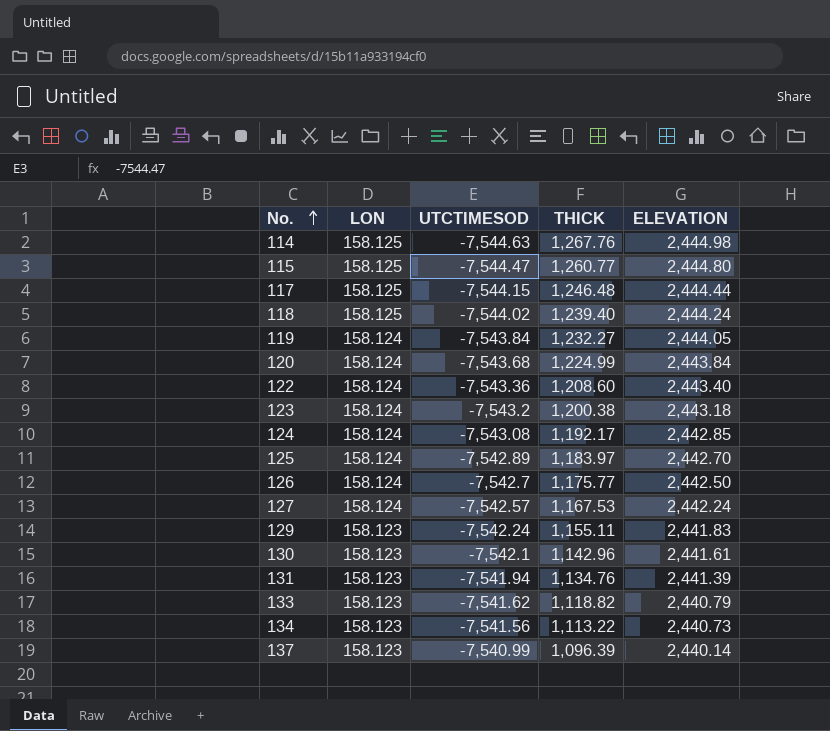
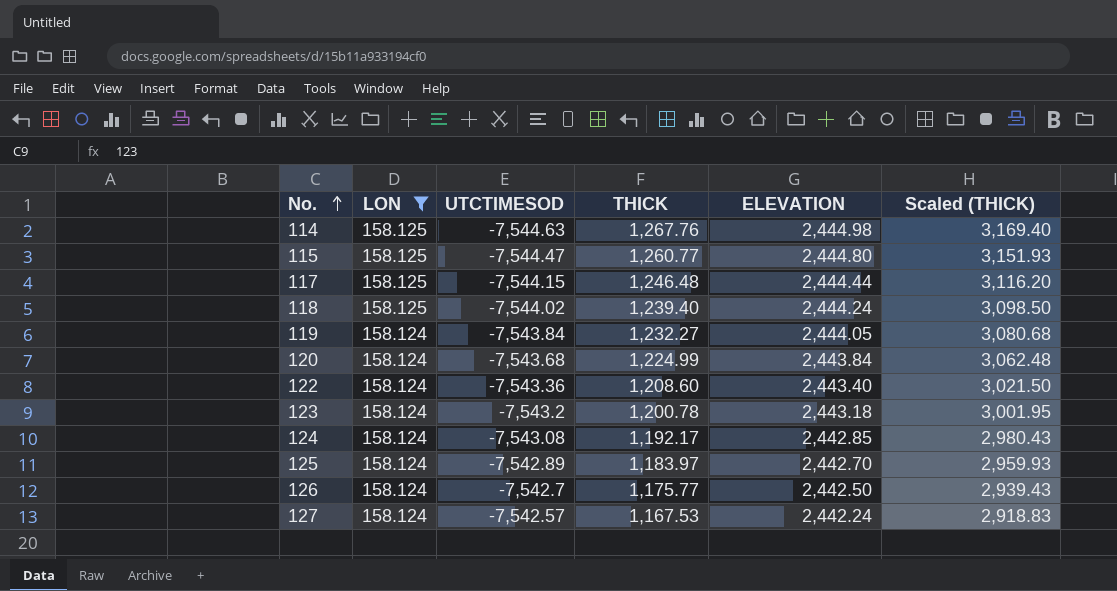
filter: none -> LON != 158.123
column Scaled (THICK) | formula: none -> [THICK] * 2.5
123 | THICK: 1,200.38 -> 1,200.78

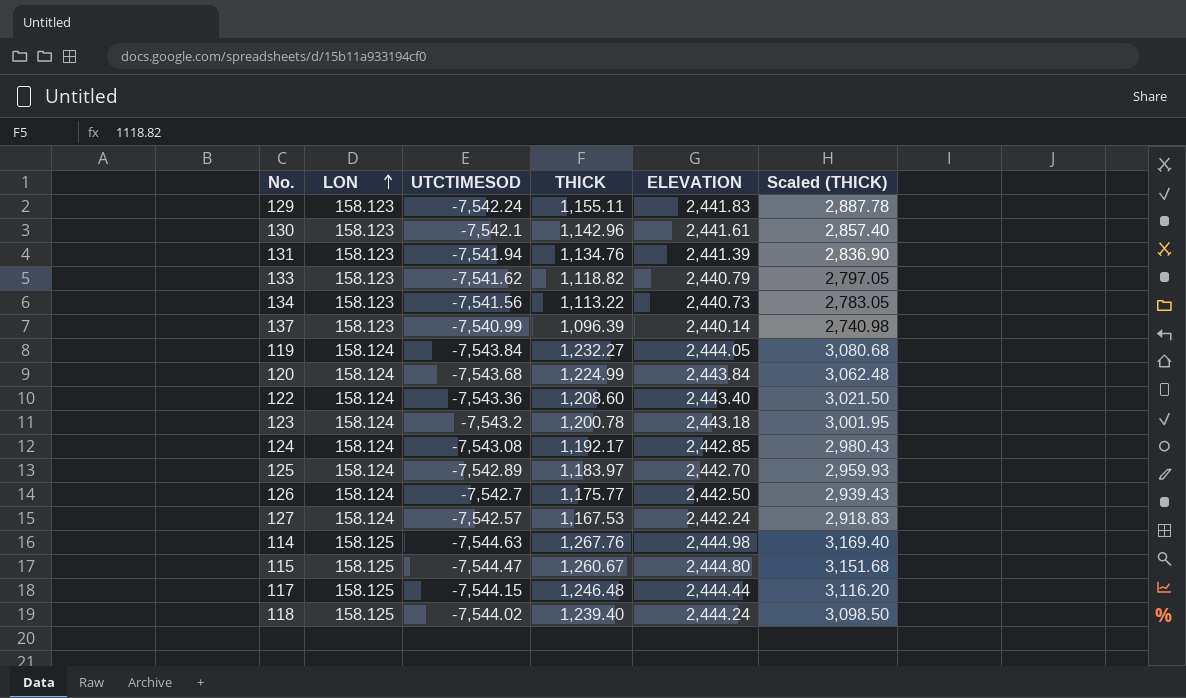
filter: LON != 158.123 -> none
row order: No. ascending -> LON ascending
115 | THICK: 1,260.77 -> 1,260.67
115 | Scaled (THICK): 3,151.93 -> 3,151.68

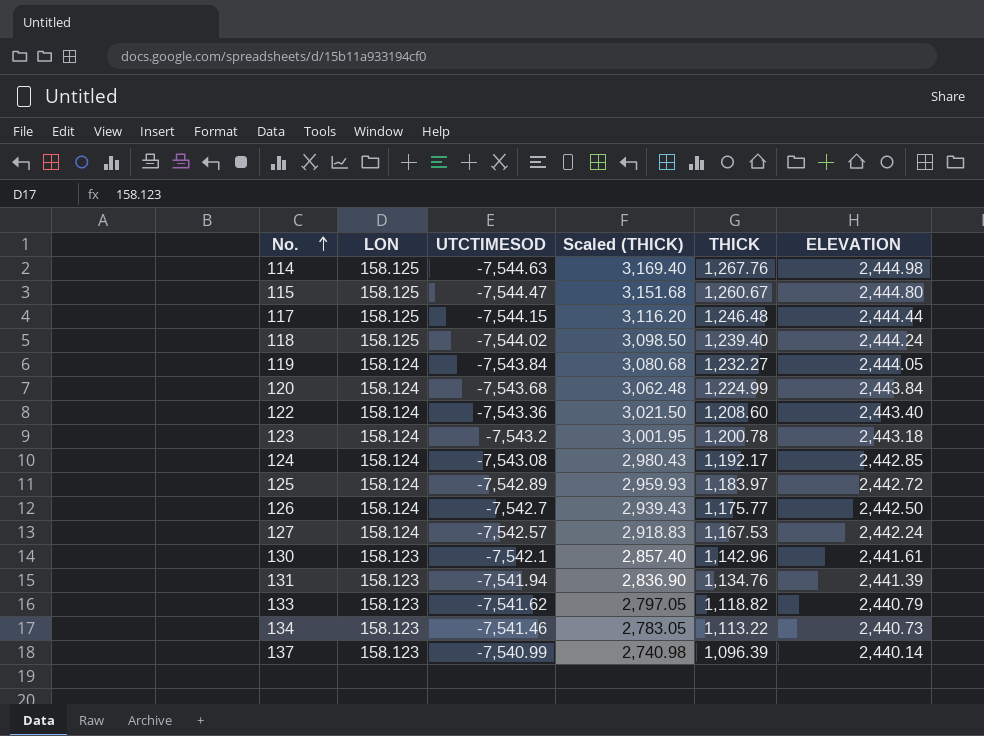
row order: LON ascending -> No. ascending
column Scaled (THICK) | position: 6 -> 4
row 129: 158.123 | -7,542.24 | 1,155.11 | 2,441.83 | 2,887.78 -> none
125 | ELEVATION: 2,442.70 -> 2,442.72
134 | UTCTIMESOD: -7,541.56 -> -7,541.46

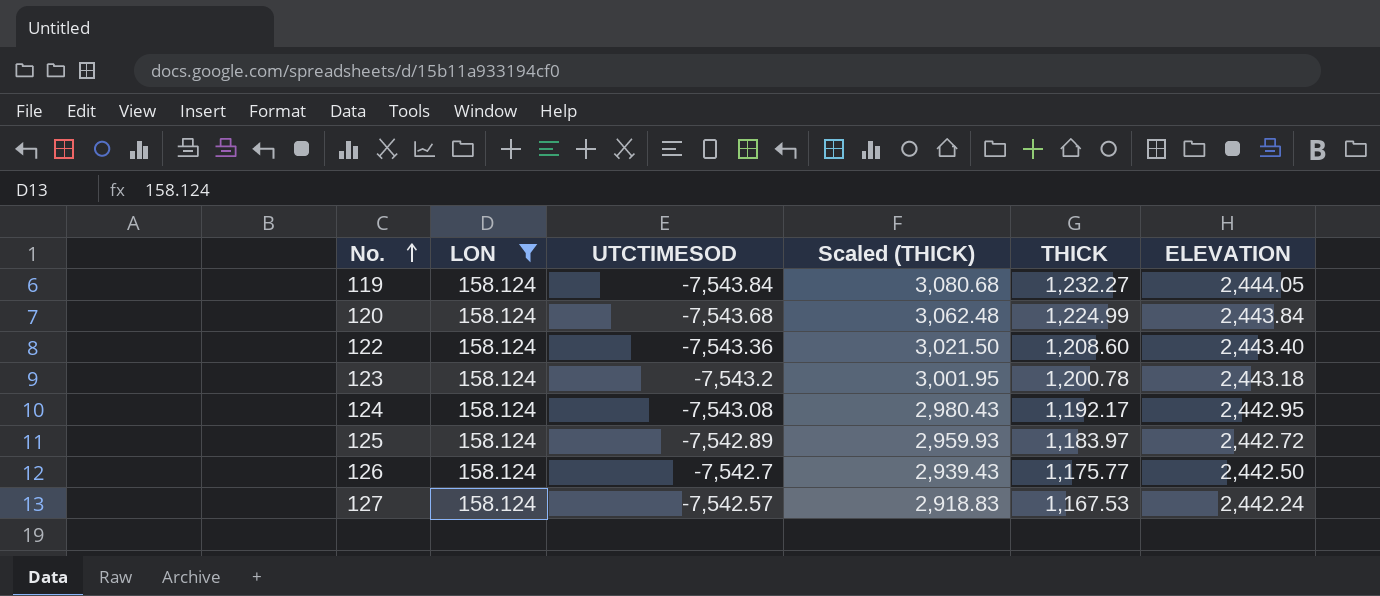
filter: none -> LON = 158.124
124 | ELEVATION: 2,442.85 -> 2,442.95

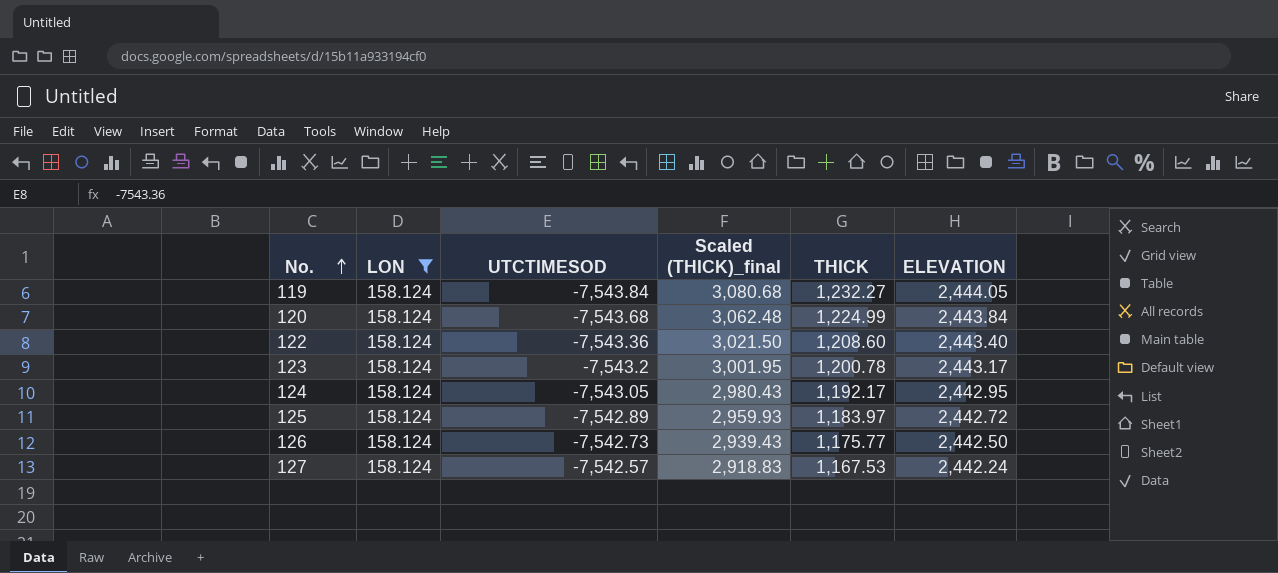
column name: Scaled (THICK) -> Scaled (THICK)_final
123 | ELEVATION: 2,443.18 -> 2,443.17
124 | UTCTIMESOD: -7,543.08 -> -7,543.05
126 | UTCTIMESOD: -7,542.7 -> -7,542.73

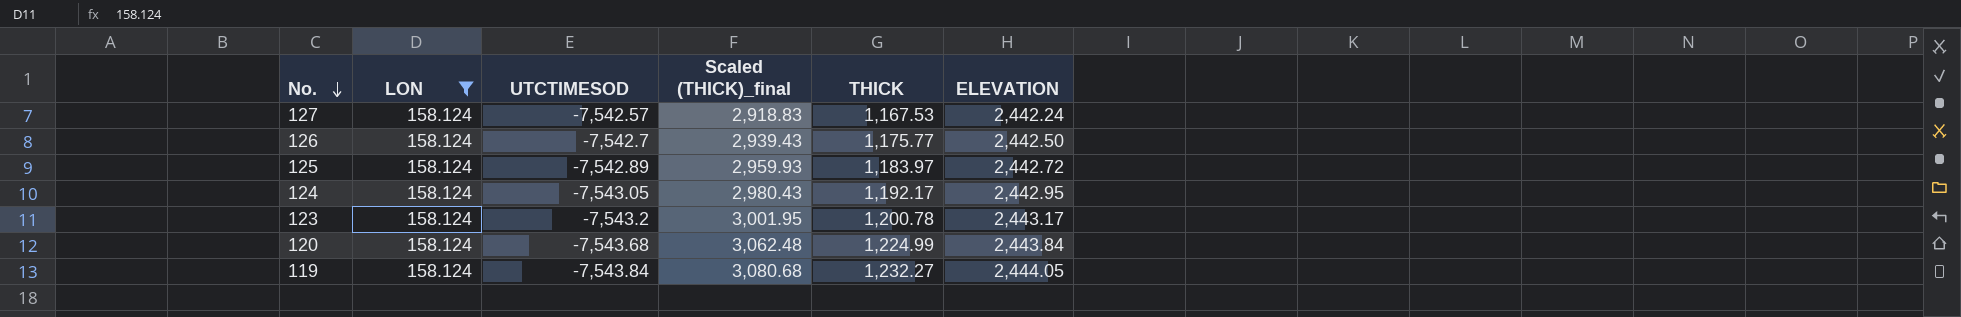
row order: No. ascending -> No. descending
row 122: 158.124 | -7,543.36 | 3,021.50 | 1,208.60 | 2,443.40 -> none
126 | UTCTIMESOD: -7,542.73 -> -7,542.7

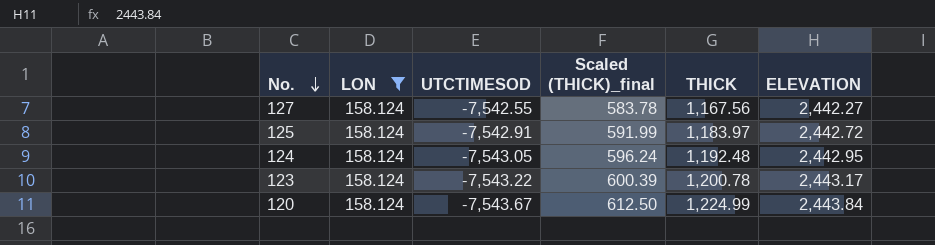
column Scaled (THICK)_final | formula: [THICK] * 2.5 -> [THICK] * 0.5
row 126: 158.124 | -7,542.7 | 2,939.43 | 1,175.77 | 2,442.50 -> none
row 119: 158.124 | -7,543.84 | 3,080.68 | 1,232.27 | 2,444.05 -> none
127 | UTCTIMESOD: -7,542.57 -> -7,542.55
127 | THICK: 1,167.53 -> 1,167.56
127 | ELEVATION: 2,442.24 -> 2,442.27
125 | UTCTIMESOD: -7,542.89 -> -7,542.91
124 | THICK: 1,192.17 -> 1,192.48
123 | UTCTIMESOD: -7,543.2 -> -7,543.22
120 | UTCTIMESOD: -7,543.68 -> -7,543.67

